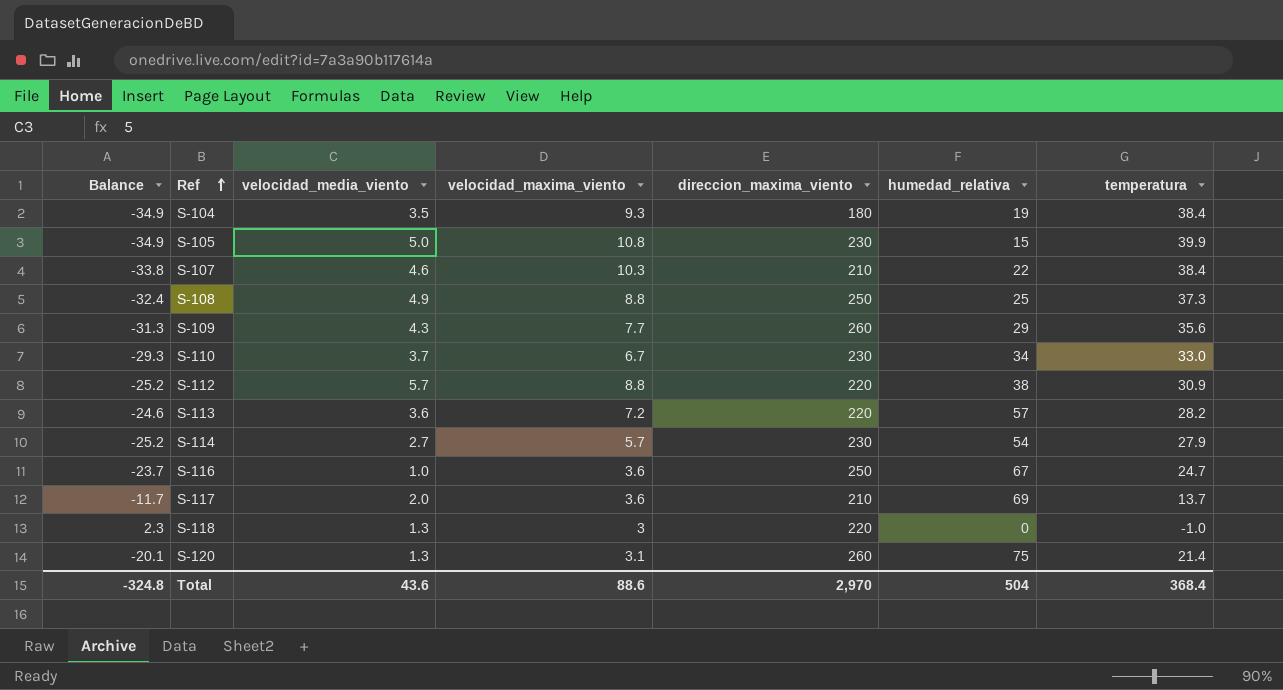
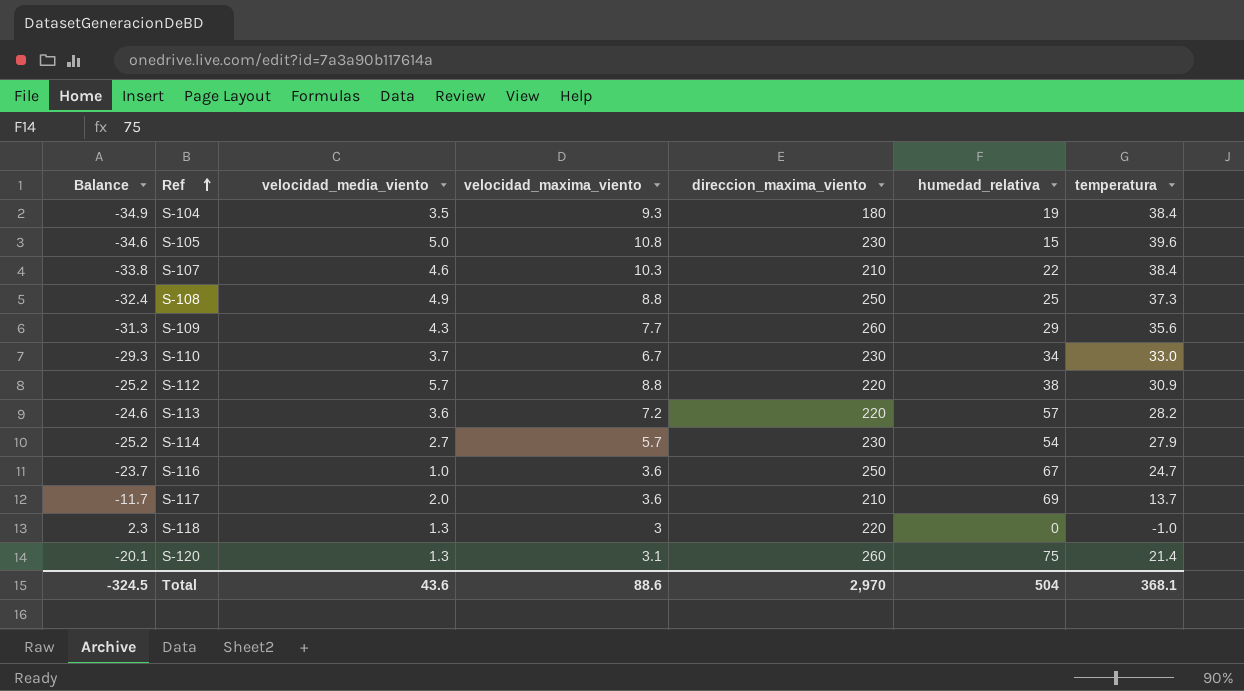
S-105 | Balance: -34.9 -> -34.6
S-105 | temperatura: 39.9 -> 39.6
Total | Balance: -324.8 -> -324.5
Total | temperatura: 368.4 -> 368.1

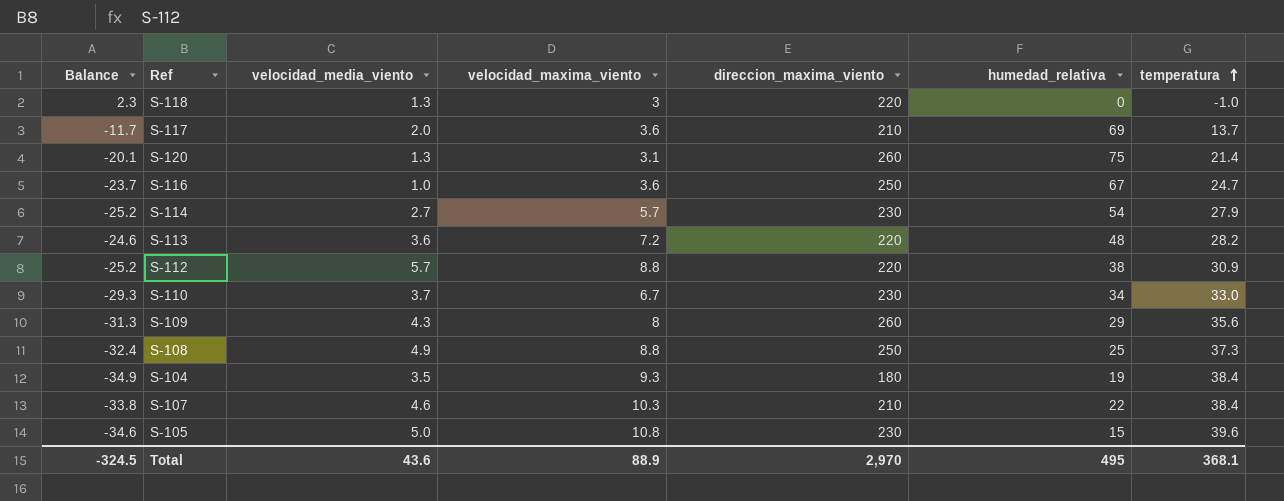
row order: Ref ascending -> temperatura ascending
S-113 | humedad_relativa: 57 -> 48
S-109 | velocidad_maxima_viento: 7.7 -> 8
Total | velocidad_maxima_viento: 88.6 -> 88.9
Total | humedad_relativa: 504 -> 495

